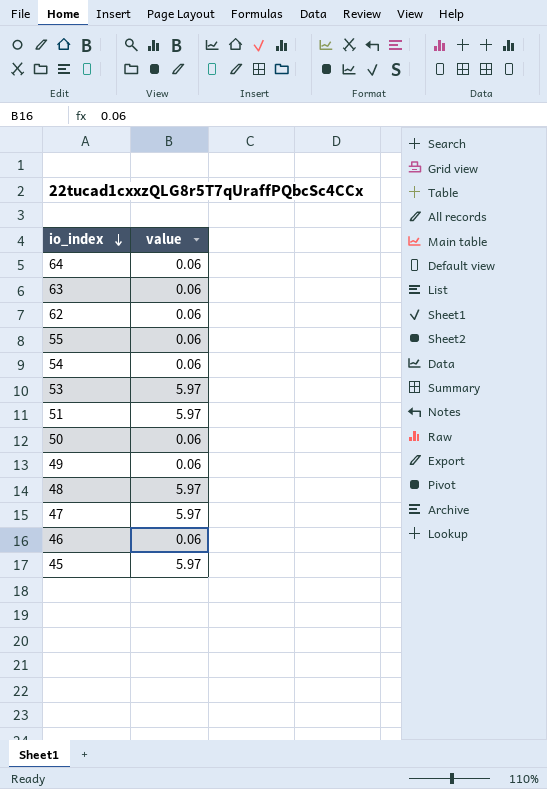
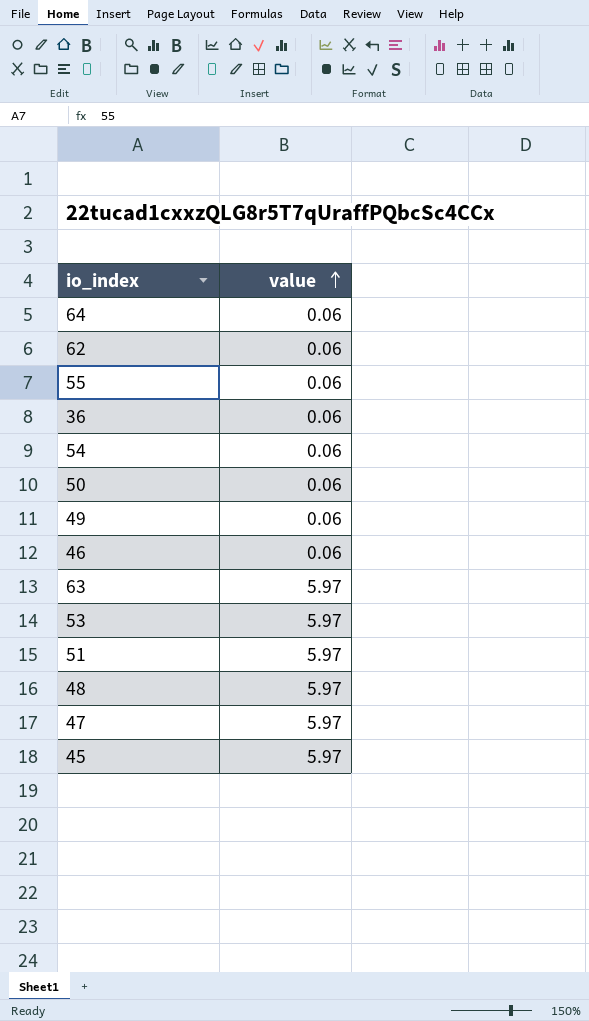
row order: io_index descending -> value ascending
row 36: none -> 0.06
63 | value: 0.06 -> 5.97

